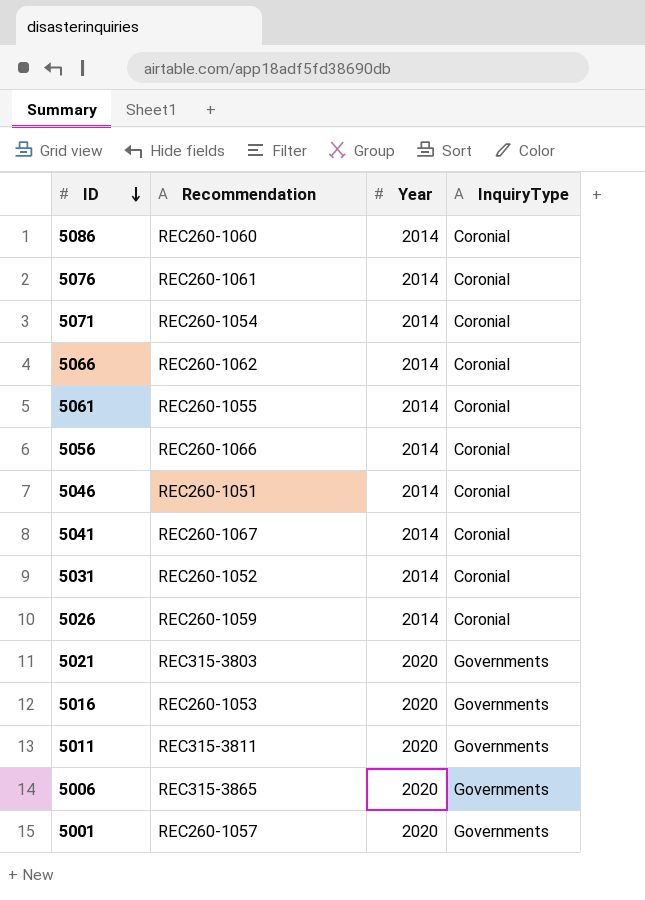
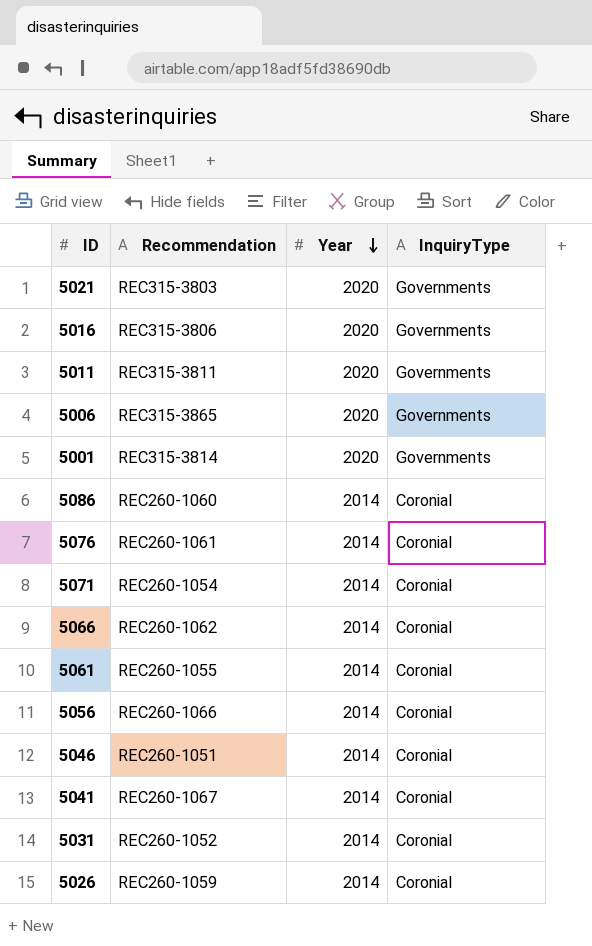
row order: ID descending -> Year descending
5016 | Recommendation: REC260-1053 -> REC315-3806
5001 | Recommendation: REC260-1057 -> REC315-3814

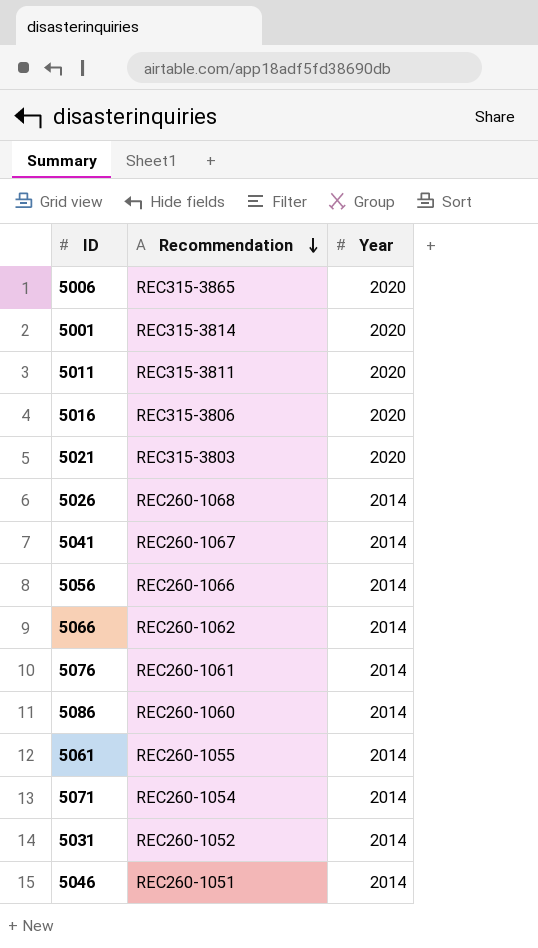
row order: Year descending -> Recommendation descending
column InquiryType | position: 4 -> none
5026 | Recommendation: REC260-1059 -> REC260-1068

